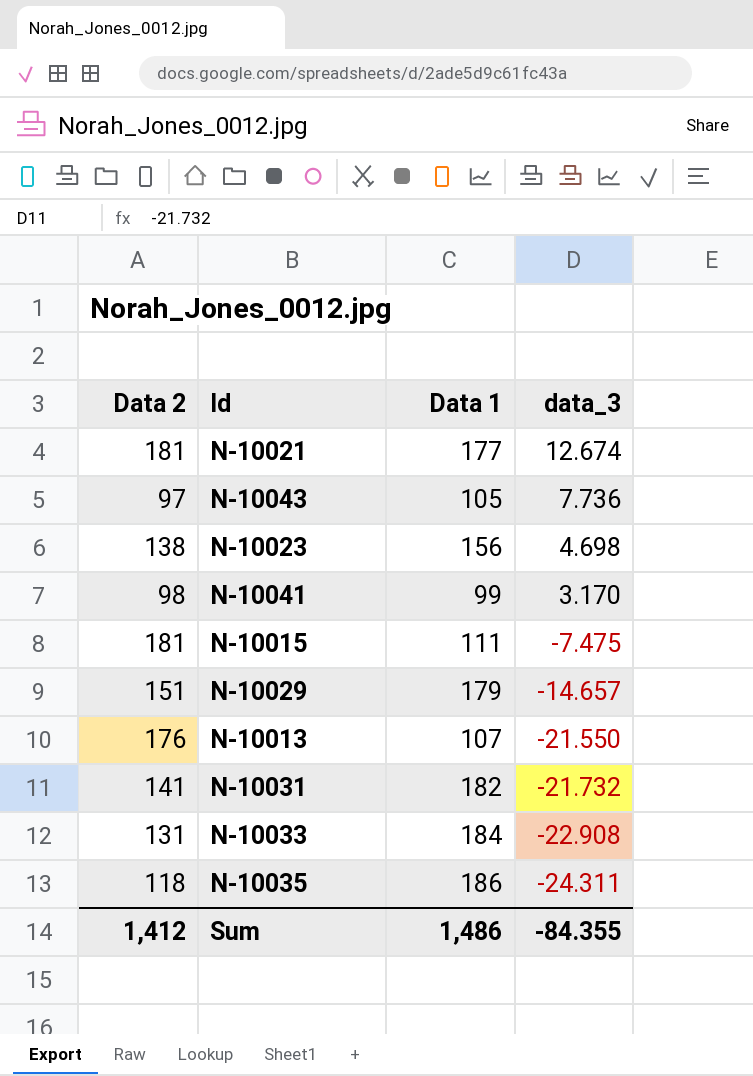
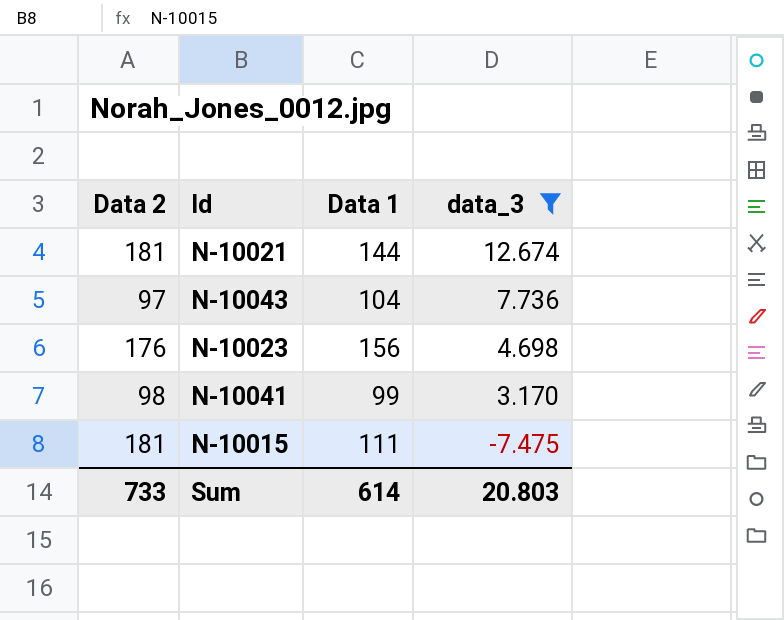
filter: none -> data_3 >= -7.475
N-10021 | Data 1: 177 -> 144
N-10043 | Data 1: 105 -> 104
N-10023 | Data 2: 138 -> 176
Sum | Data 2: 1,412 -> 733
Sum | Data 1: 1,486 -> 614
Sum | data_3: -84.355 -> 20.803

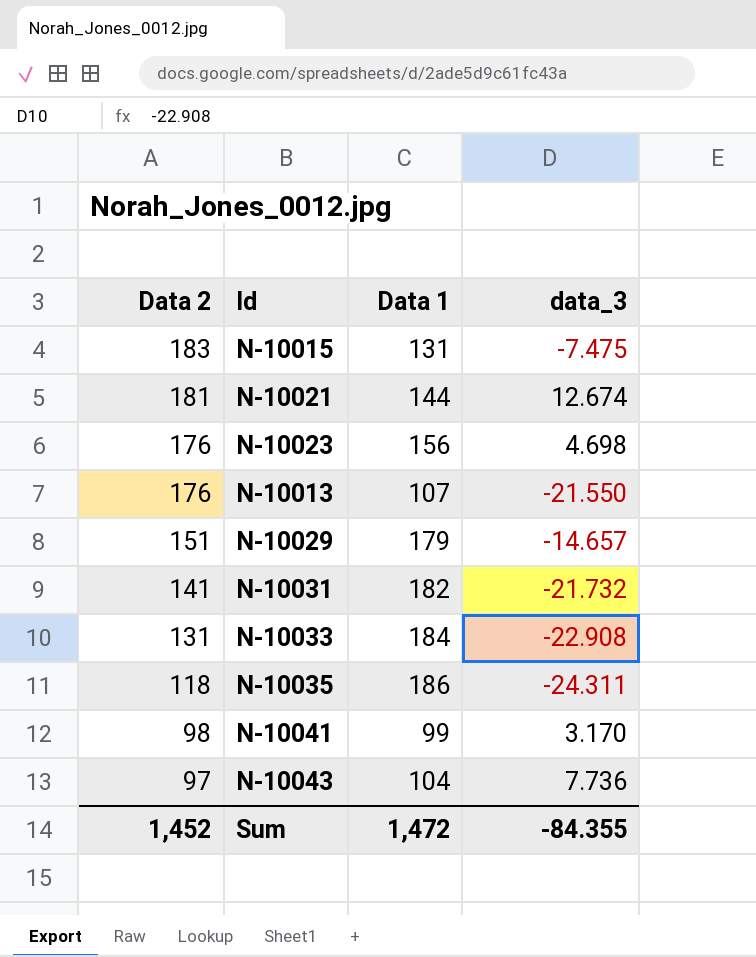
filter: data_3 >= -7.475 -> none
row order: data_3 descending -> Data 2 descending
N-10015 | Data 2: 181 -> 183
N-10015 | Data 1: 111 -> 131
Sum | Data 2: 733 -> 1,452
Sum | Data 1: 614 -> 1,472
Sum | data_3: 20.803 -> -84.355

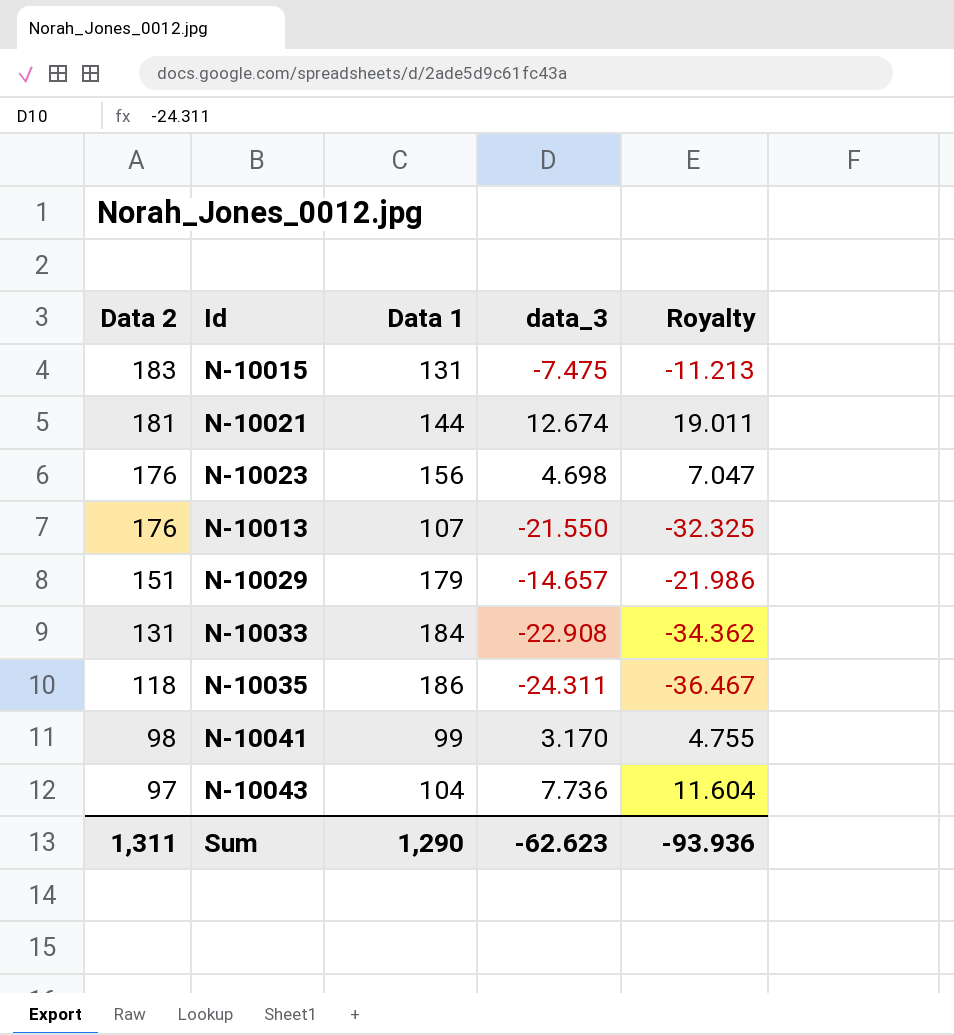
column Royalty | formula: none -> [data_3] * 1.5
row N-10031: 141 | 182 | -21.732 -> none
Sum | Data 2: 1,452 -> 1,311
Sum | Data 1: 1,472 -> 1,290
Sum | data_3: -84.355 -> -62.623

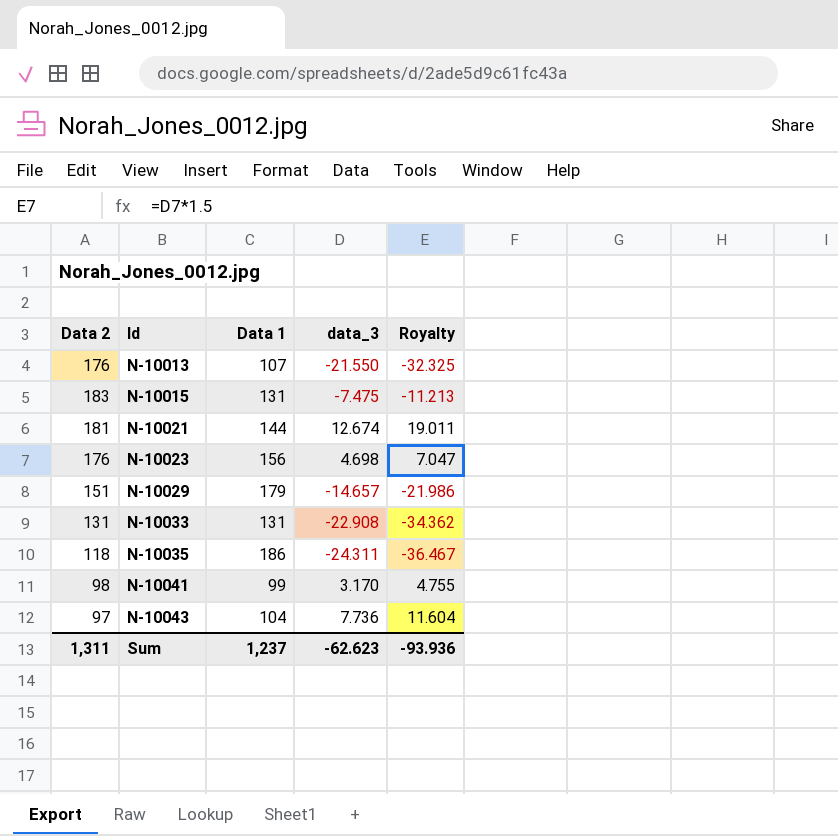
row order: Data 2 descending -> Id ascending
N-10033 | Data 1: 184 -> 131
Sum | Data 1: 1,290 -> 1,237

